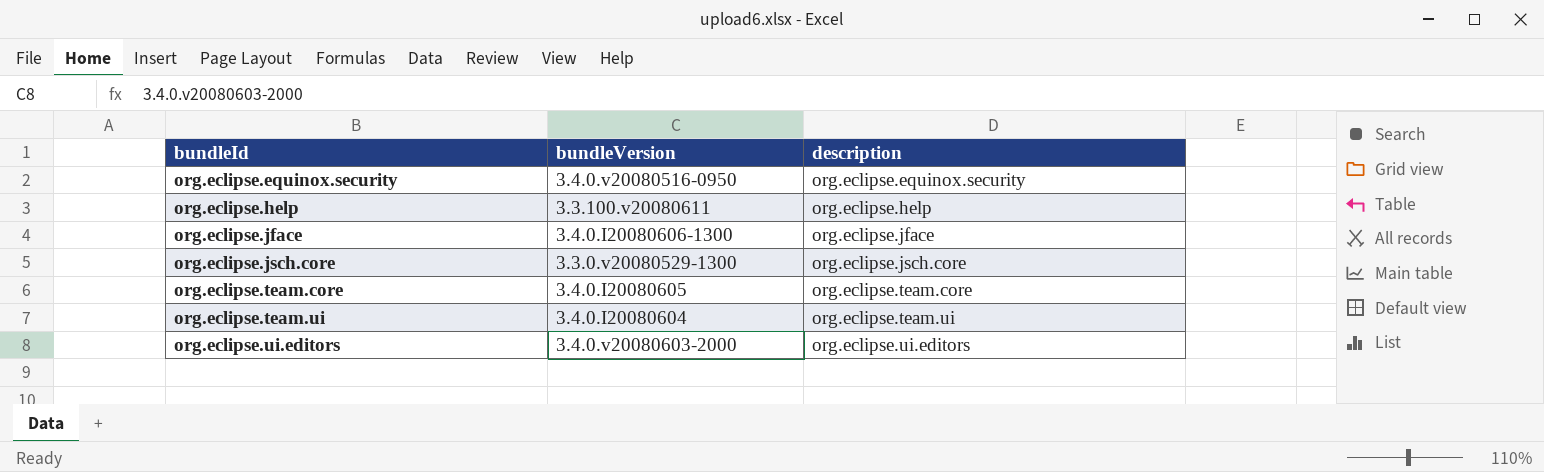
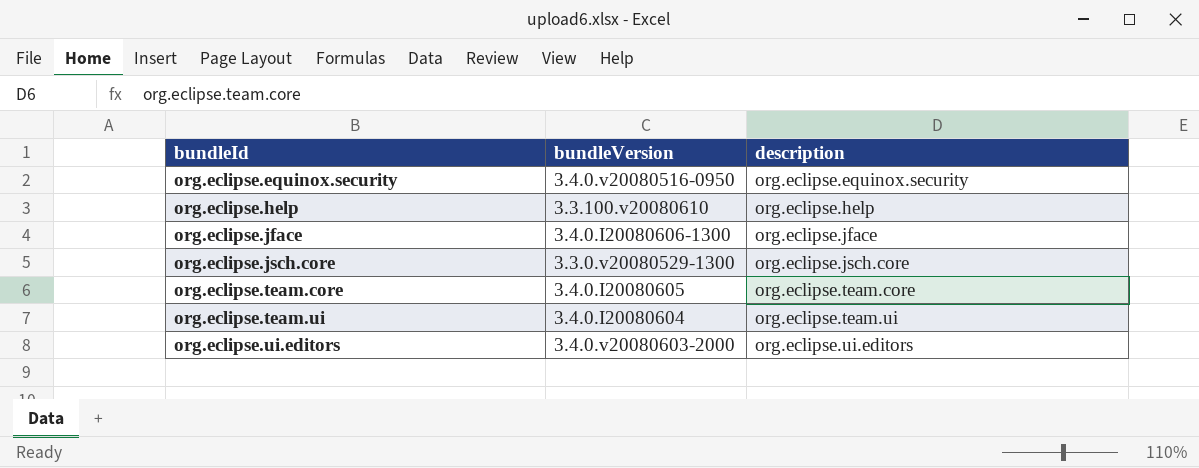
org.eclipse.help | bundleVersion: 3.3.100.v20080611 -> 3.3.100.v20080610

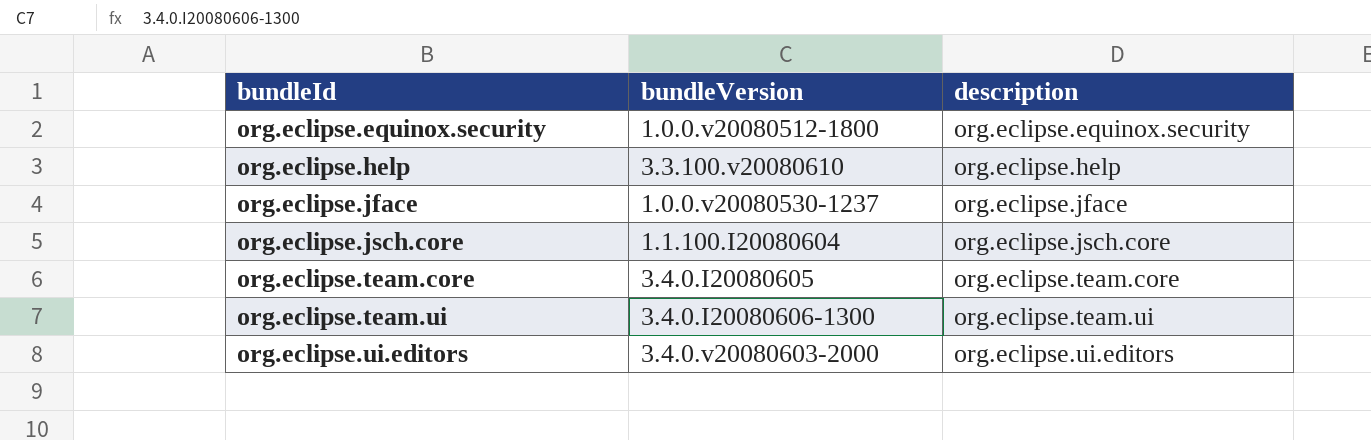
org.eclipse.equinox.security | bundleVersion: 3.4.0.v20080516-0950 -> 1.0.0.v20080512-1800
org.eclipse.jface | bundleVersion: 3.4.0.I20080606-1300 -> 1.0.0.v20080530-1237
org.eclipse.jsch.core | bundleVersion: 3.3.0.v20080529-1300 -> 1.1.100.I20080604
org.eclipse.team.ui | bundleVersion: 3.4.0.I20080604 -> 3.4.0.I20080606-1300

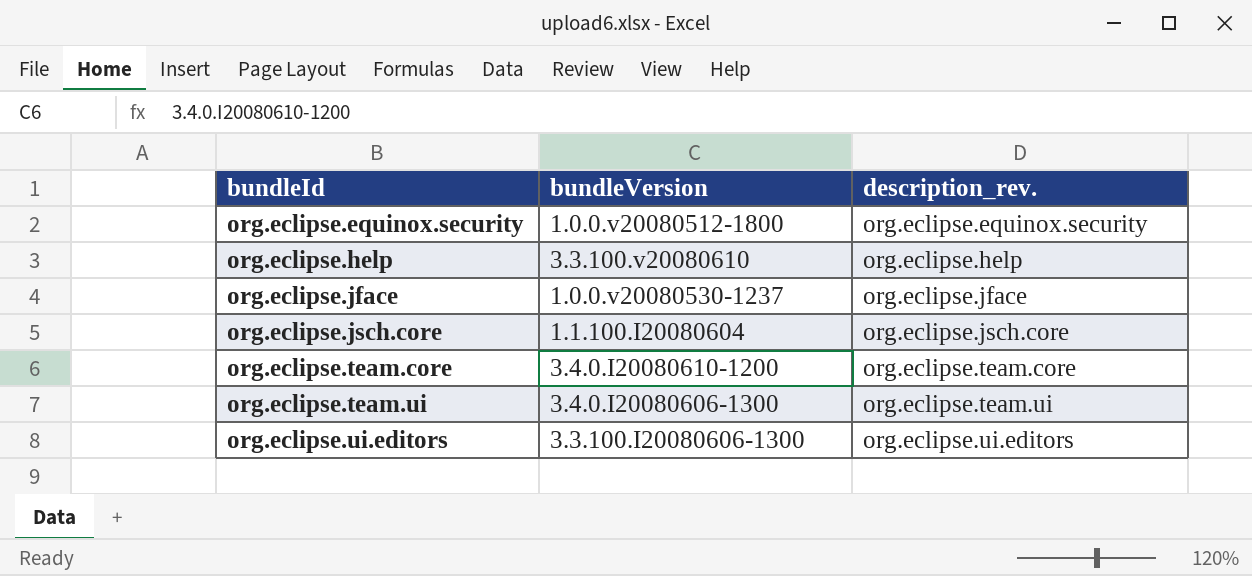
column name: description -> description_rev.
org.eclipse.team.core | bundleVersion: 3.4.0.I20080605 -> 3.4.0.I20080610-1200
org.eclipse.ui.editors | bundleVersion: 3.4.0.v20080603-2000 -> 3.3.100.I20080606-1300

